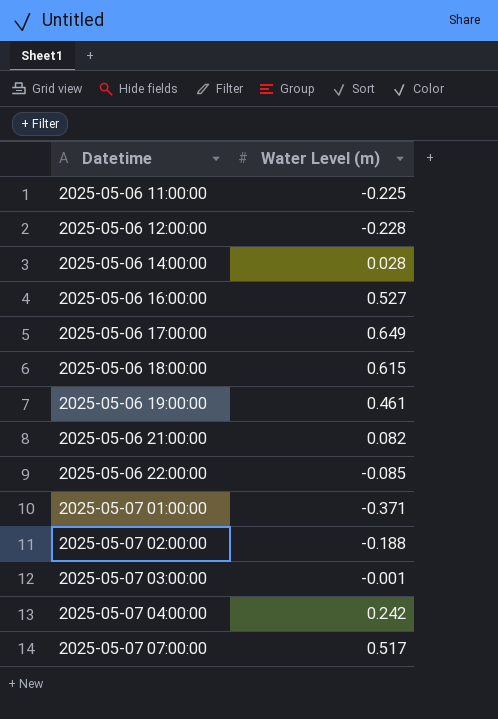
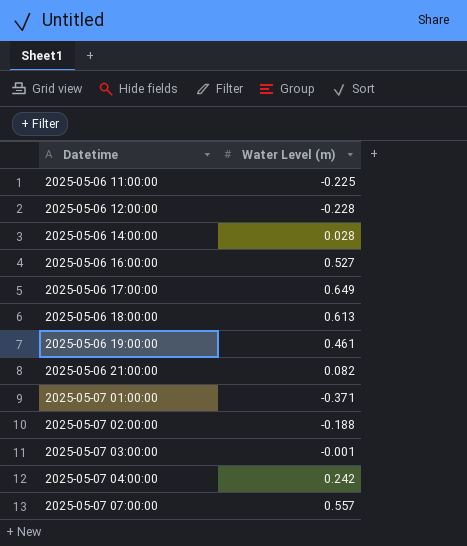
row 2025-05-06 22:00:00: -0.085 -> none
2025-05-06 18:00:00 | Water Level (m): 0.615 -> 0.613
2025-05-07 07:00:00 | Water Level (m): 0.517 -> 0.557

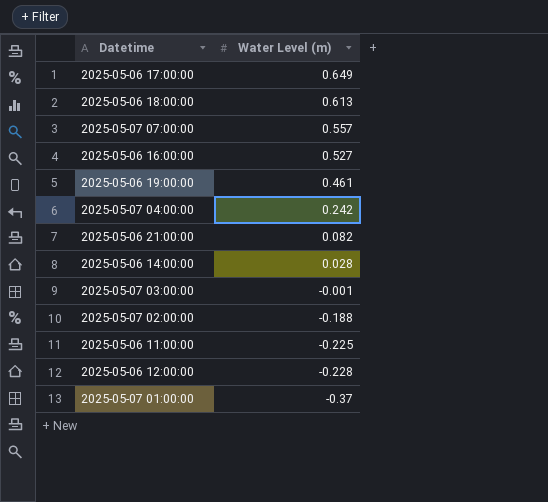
row order: Datetime ascending -> Water Level (m) descending
2025-05-07 01:00:00 | Water Level (m): -0.371 -> -0.37

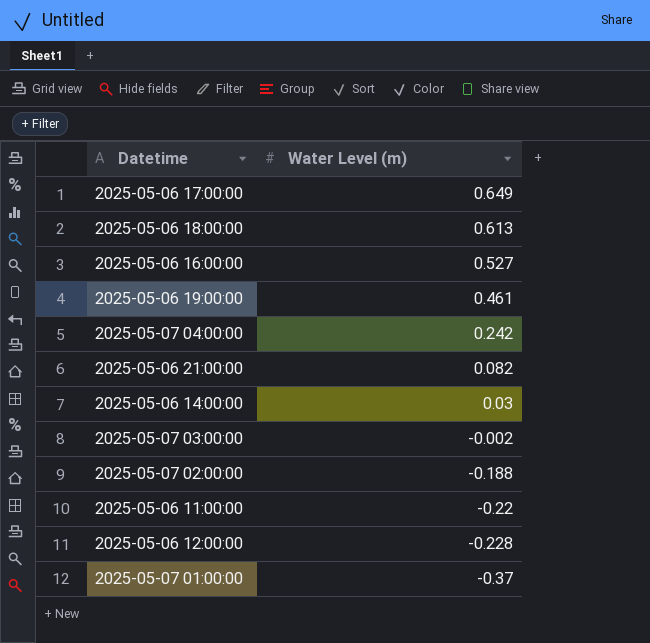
row 2025-05-07 07:00:00: 0.557 -> none
2025-05-06 14:00:00 | Water Level (m): 0.028 -> 0.03
2025-05-07 03:00:00 | Water Level (m): -0.001 -> -0.002
2025-05-06 11:00:00 | Water Level (m): -0.225 -> -0.22

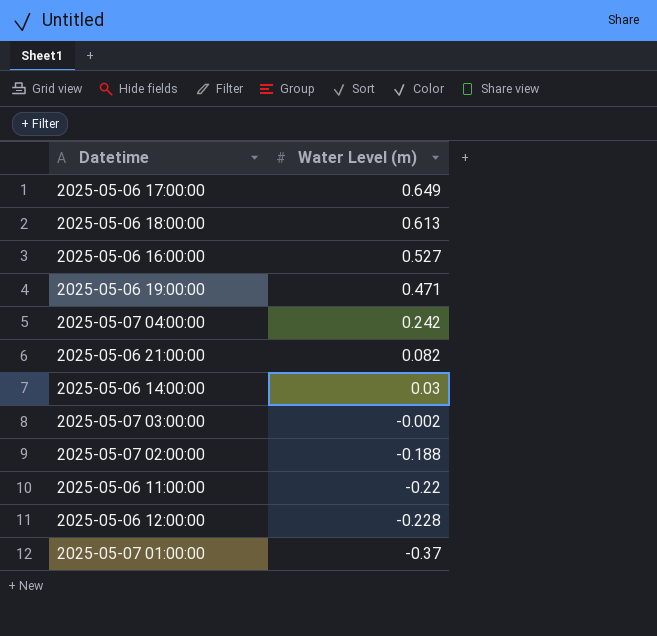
2025-05-06 19:00:00 | Water Level (m): 0.461 -> 0.471

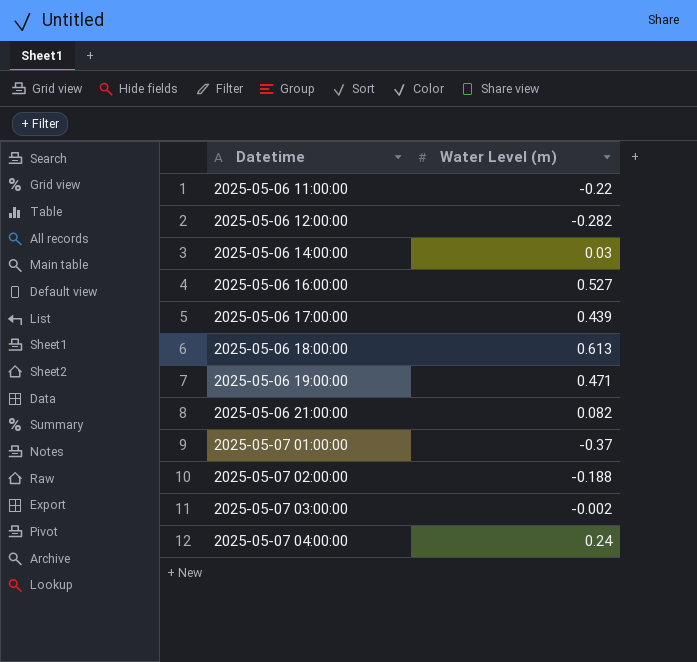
row order: Water Level (m) descending -> Datetime ascending
2025-05-06 12:00:00 | Water Level (m): -0.228 -> -0.282
2025-05-06 17:00:00 | Water Level (m): 0.649 -> 0.439
2025-05-07 04:00:00 | Water Level (m): 0.242 -> 0.24

